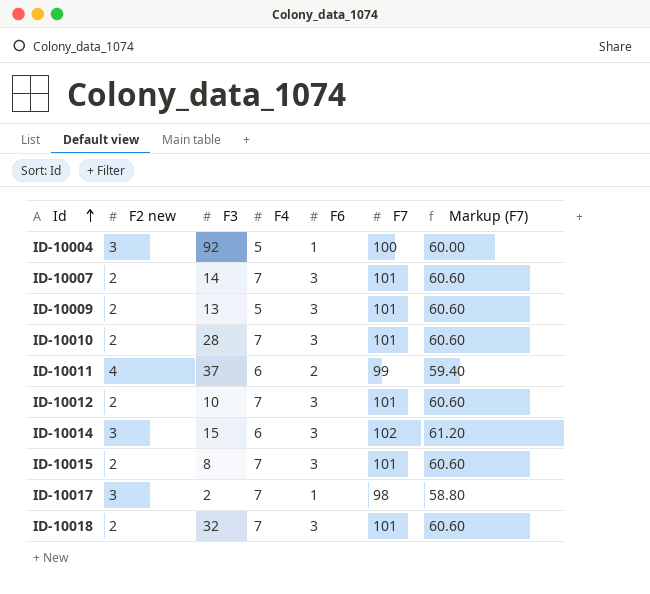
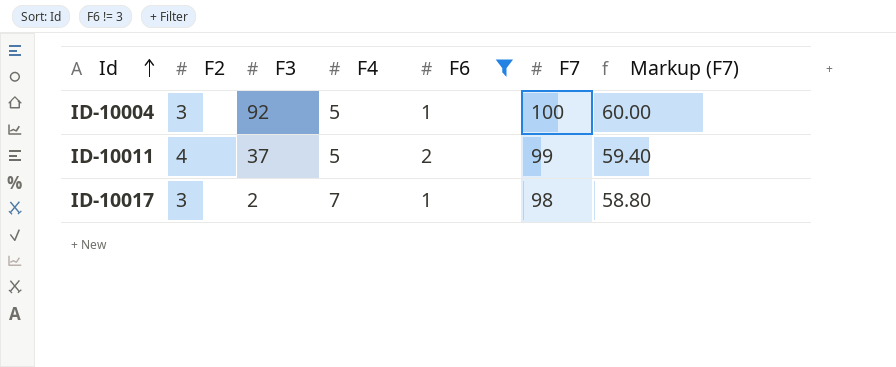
filter: none -> F6 != 3
column name: F2 new -> F2
ID-10011 | F4: 6 -> 5

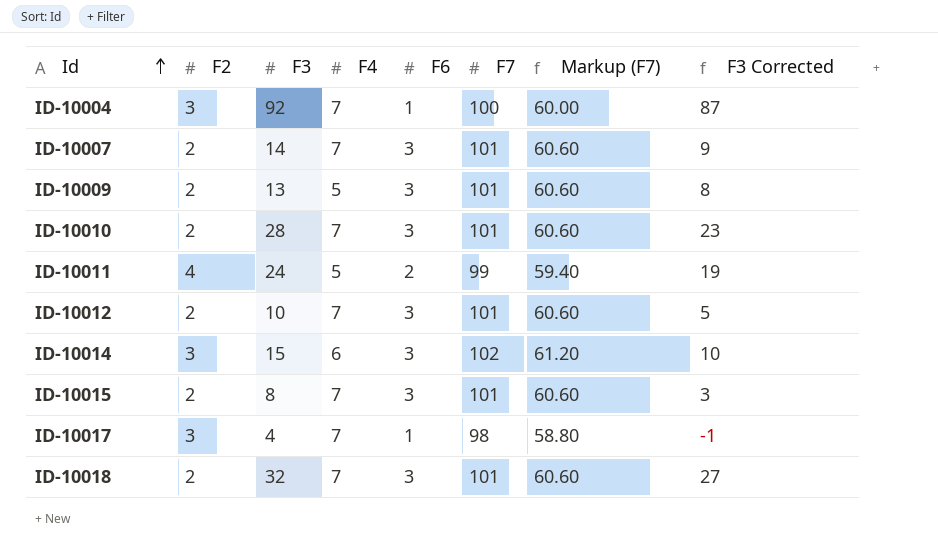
filter: F6 != 3 -> none
column F3 Corrected | formula: none -> [F3] - 5
ID-10004 | F4: 5 -> 7
ID-10011 | F3: 37 -> 24
ID-10017 | F3: 2 -> 4

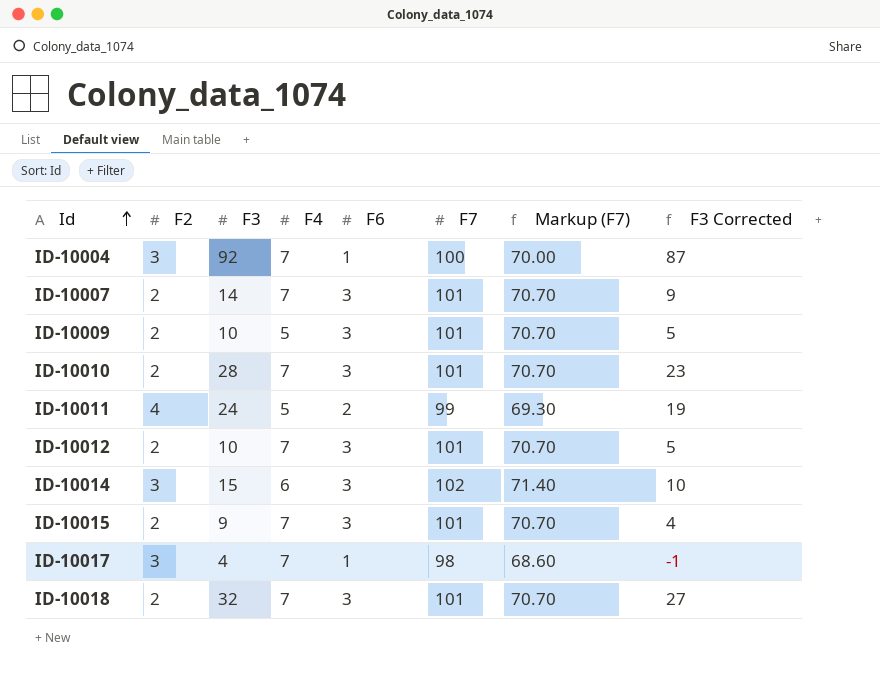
column Markup (F7) | formula: [F7] * 0.6 -> [F7] * 0.7
ID-10009 | F3: 13 -> 10
ID-10009 | F3 Corrected: 8 -> 5
ID-10015 | F3: 8 -> 9
ID-10015 | F3 Corrected: 3 -> 4

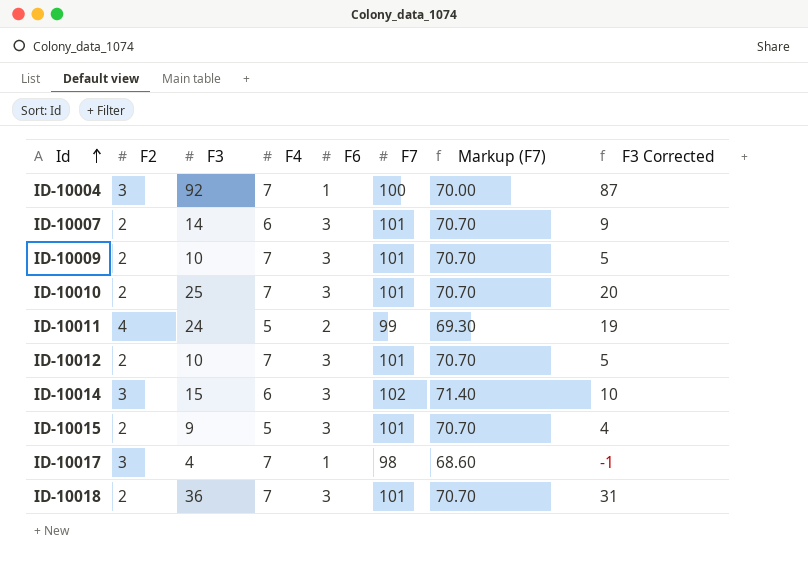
ID-10007 | F4: 7 -> 6
ID-10009 | F4: 5 -> 7
ID-10010 | F3: 28 -> 25
ID-10010 | F3 Corrected: 23 -> 20
ID-10015 | F4: 7 -> 5
ID-10018 | F3: 32 -> 36
ID-10018 | F3 Corrected: 27 -> 31

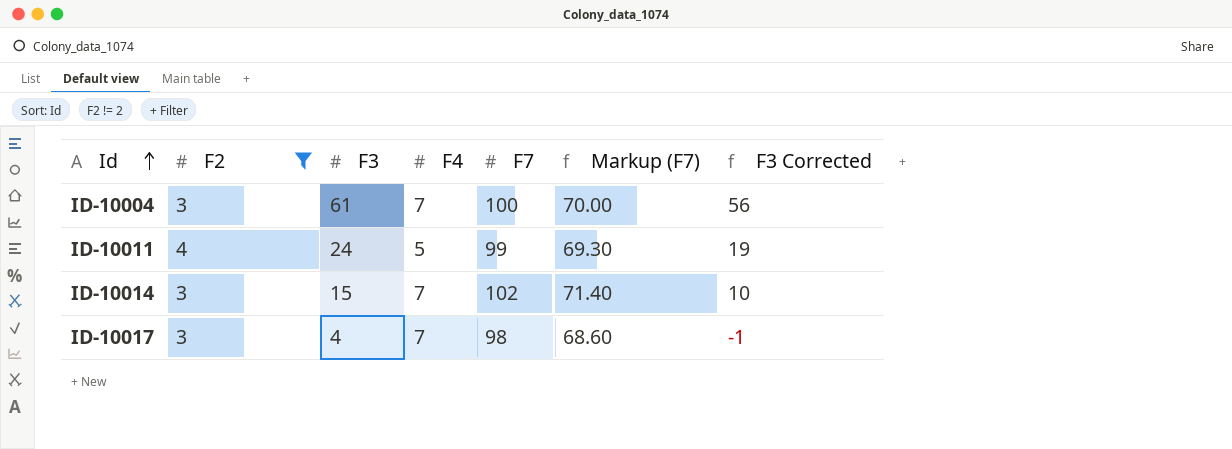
filter: none -> F2 != 2
column F6 | position: 5 -> none
ID-10004 | F3: 92 -> 61
ID-10004 | F3 Corrected: 87 -> 56
ID-10014 | F4: 6 -> 7

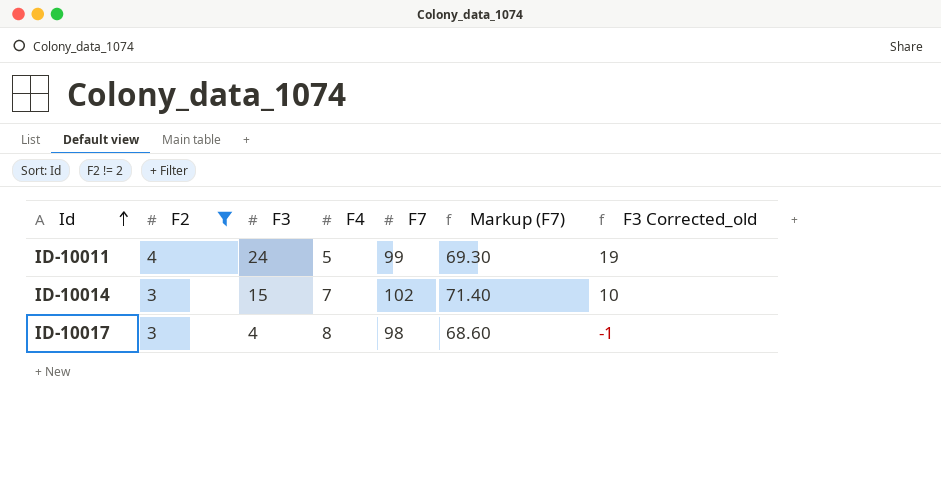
column name: F3 Corrected -> F3 Corrected_old
row ID-10004: 3 | 61 | 7 | 100 | 70.00 | 56 -> none
ID-10017 | F4: 7 -> 8

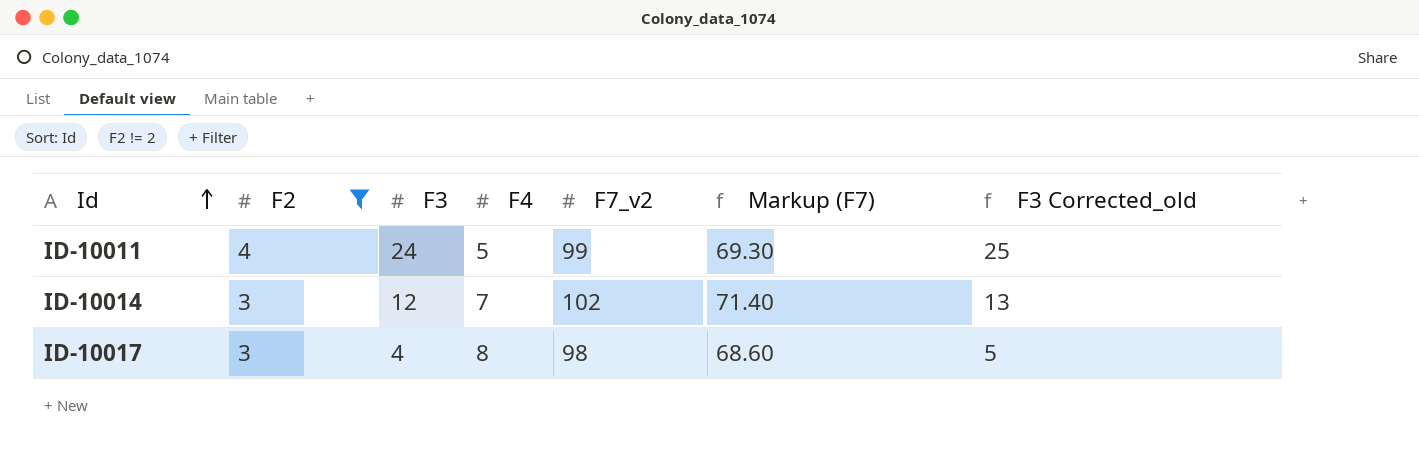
column name: F7 -> F7_v2
column F3 Corrected_old | formula: [F3] - 5 -> [F3] + 1
ID-10014 | F3: 15 -> 12

